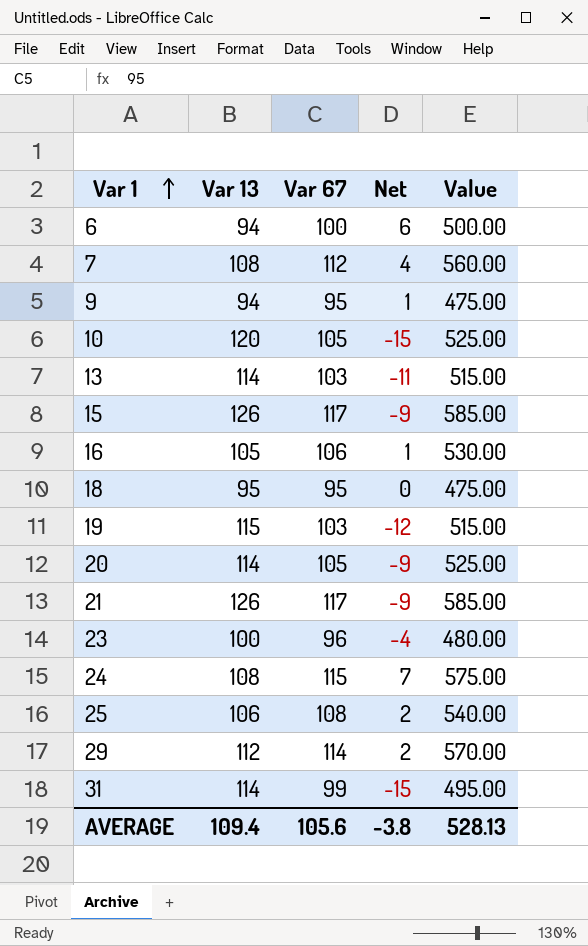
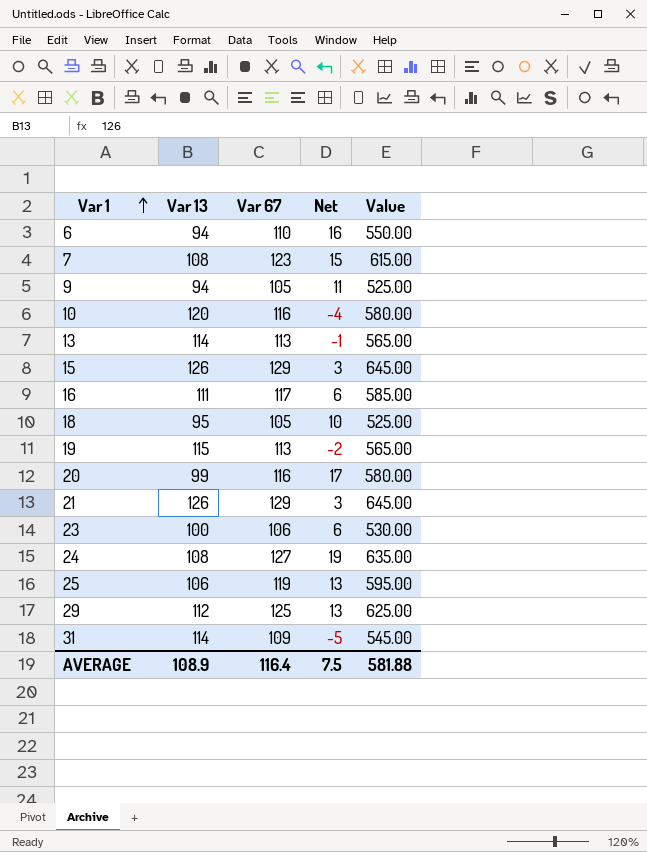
6 | Var 67: 100 -> 110
6 | Net: 6 -> 16
6 | Value: 500.00 -> 550.00
7 | Var 67: 112 -> 123
7 | Net: 4 -> 15
7 | Value: 560.00 -> 615.00
9 | Var 67: 95 -> 105
9 | Net: 1 -> 11
9 | Value: 475.00 -> 525.00
10 | Var 67: 105 -> 116
10 | Net: -15 -> -4
10 | Value: 525.00 -> 580.00
13 | Var 67: 103 -> 113
13 | Net: -11 -> -1
13 | Value: 515.00 -> 565.00
15 | Var 67: 117 -> 129
15 | Net: -9 -> 3
15 | Value: 585.00 -> 645.00
16 | Var 13: 105 -> 111
16 | Var 67: 106 -> 117
16 | Net: 1 -> 6
16 | Value: 530.00 -> 585.00
18 | Var 67: 95 -> 105
18 | Net: 0 -> 10
18 | Value: 475.00 -> 525.00
19 | Var 67: 103 -> 113
19 | Net: -12 -> -2
19 | Value: 515.00 -> 565.00
20 | Var 13: 114 -> 99
20 | Var 67: 105 -> 116
20 | Net: -9 -> 17
20 | Value: 525.00 -> 580.00
21 | Var 67: 117 -> 129
21 | Net: -9 -> 3
21 | Value: 585.00 -> 645.00
23 | Var 67: 96 -> 106
23 | Net: -4 -> 6
23 | Value: 480.00 -> 530.00
24 | Var 67: 115 -> 127
24 | Net: 7 -> 19
24 | Value: 575.00 -> 635.00
25 | Var 67: 108 -> 119
25 | Net: 2 -> 13
25 | Value: 540.00 -> 595.00
29 | Var 67: 114 -> 125
29 | Net: 2 -> 13
29 | Value: 570.00 -> 625.00
31 | Var 67: 99 -> 109
31 | Net: -15 -> -5
31 | Value: 495.00 -> 545.00
AVERAGE | Var 13: 109.4 -> 108.9
AVERAGE | Var 67: 105.6 -> 116.4
AVERAGE | Net: -3.8 -> 7.5
AVERAGE | Value: 528.13 -> 581.88

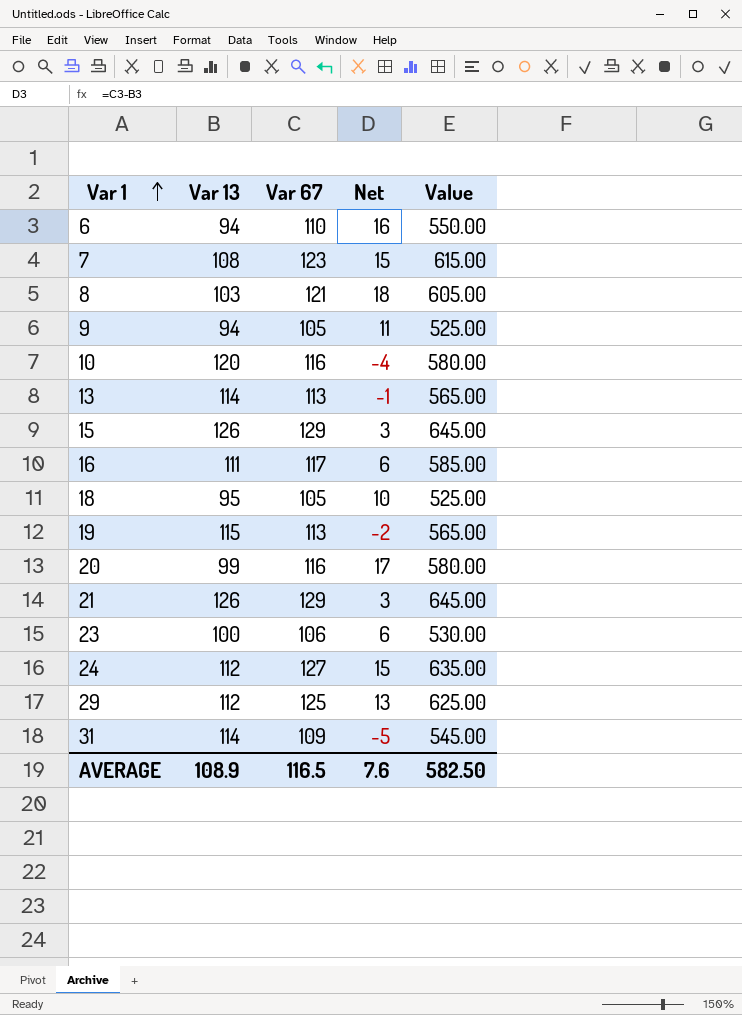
row 25: 106 | 119 | 13 | 595.00 -> none
row 8: none -> 103 | 121 | 18 | 605.00
24 | Var 13: 108 -> 112
24 | Net: 19 -> 15
AVERAGE | Var 67: 116.4 -> 116.5
AVERAGE | Net: 7.5 -> 7.6
AVERAGE | Value: 581.88 -> 582.50

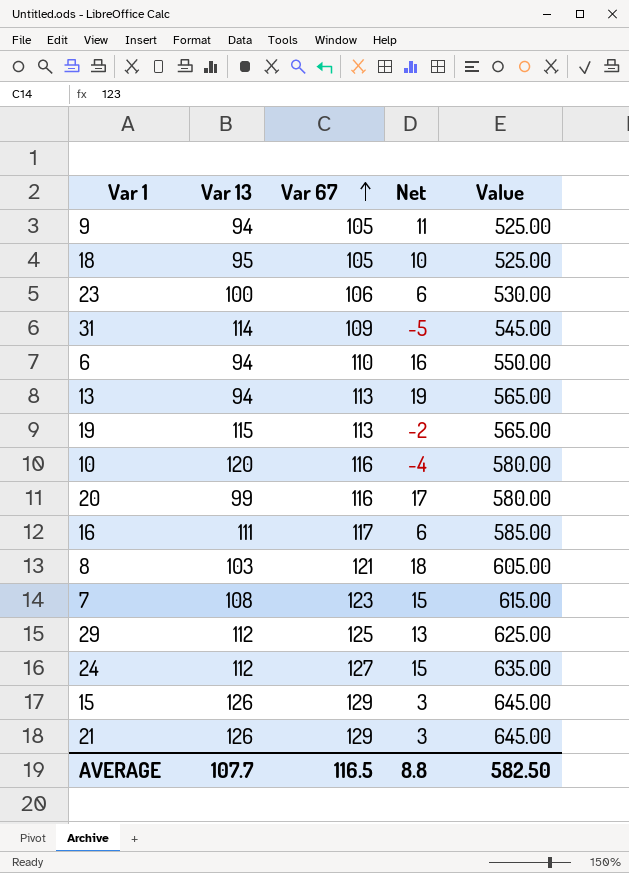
row order: Var 1 ascending -> Var 67 ascending
13 | Var 13: 114 -> 94
13 | Net: -1 -> 19
AVERAGE | Var 13: 108.9 -> 107.7
AVERAGE | Net: 7.6 -> 8.8

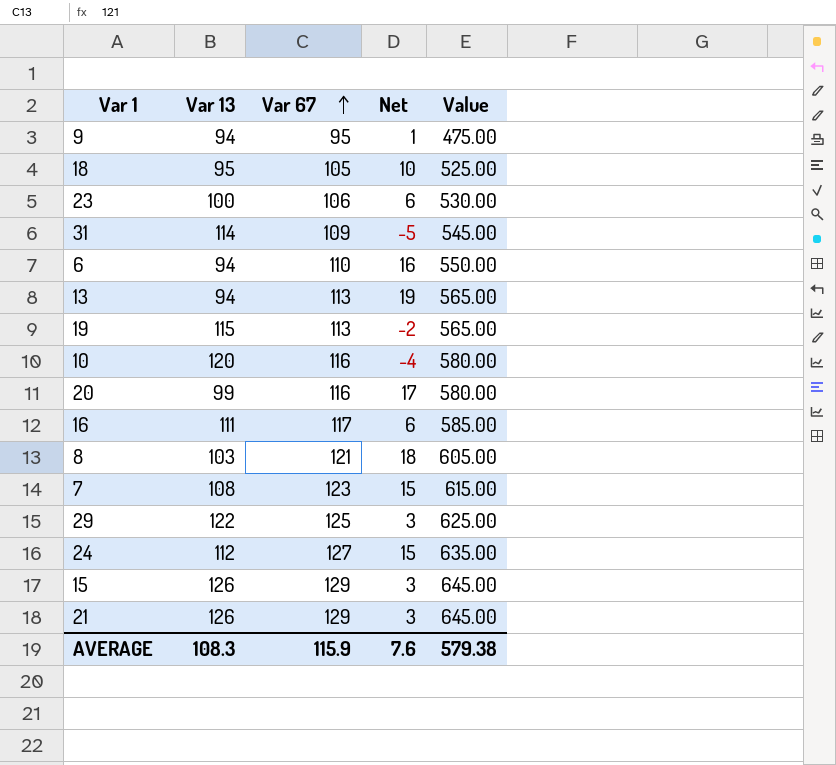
9 | Var 67: 105 -> 95
9 | Net: 11 -> 1
9 | Value: 525.00 -> 475.00
29 | Var 13: 112 -> 122
29 | Net: 13 -> 3
AVERAGE | Var 13: 107.7 -> 108.3
AVERAGE | Var 67: 116.5 -> 115.9
AVERAGE | Net: 8.8 -> 7.6
AVERAGE | Value: 582.50 -> 579.38

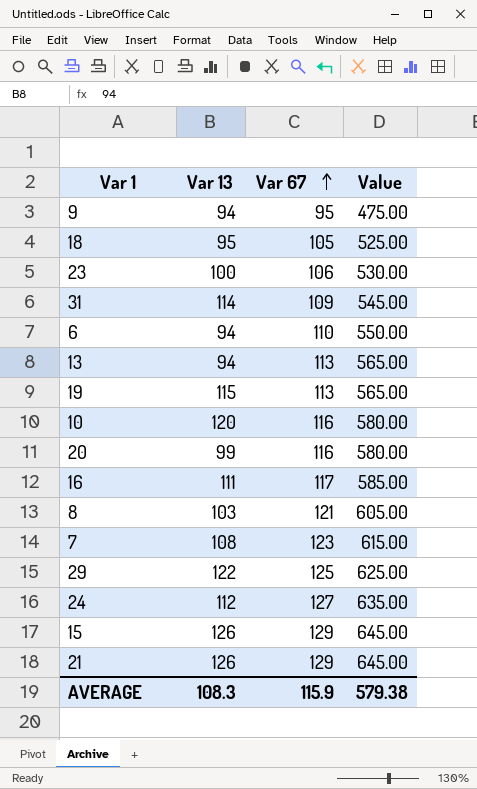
column Net | formula: [Var 67] - [Var 13] -> none

